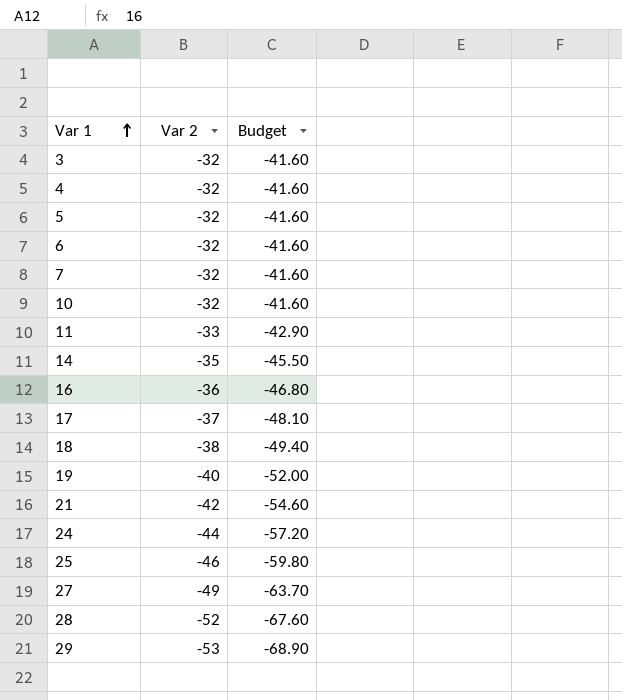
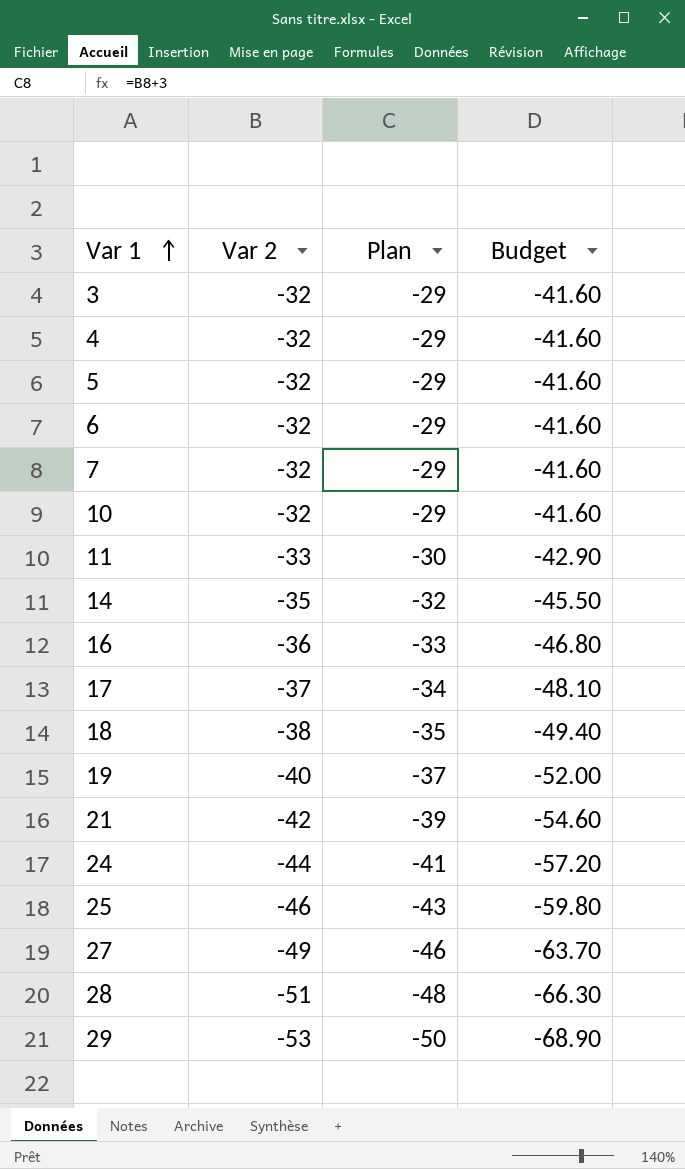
column Plan | formula: none -> [Var 2] + 3
28 | Var 2: -52 -> -51
28 | Budget: -67.60 -> -66.30

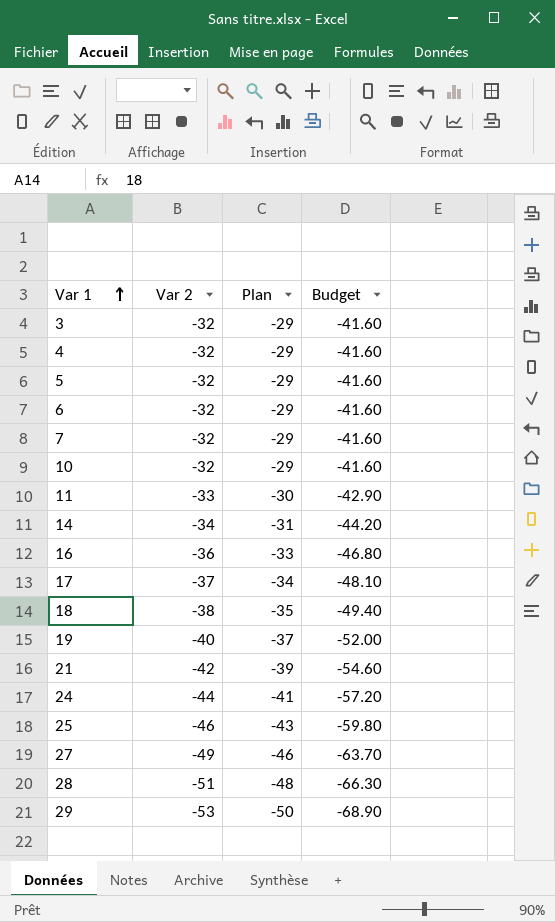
14 | Var 2: -35 -> -34
14 | Plan: -32 -> -31
14 | Budget: -45.50 -> -44.20

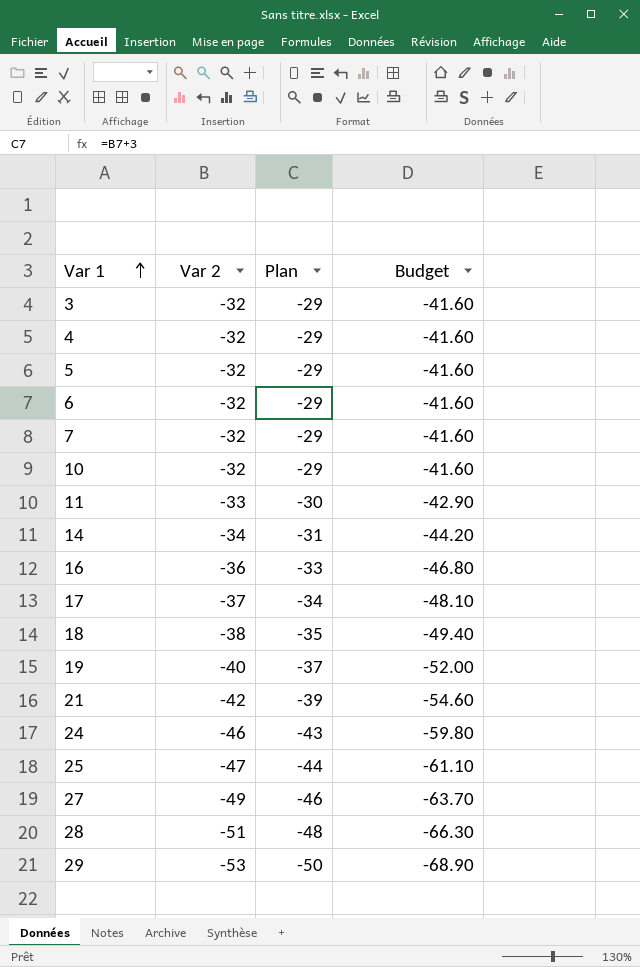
24 | Var 2: -44 -> -46
24 | Plan: -41 -> -43
24 | Budget: -57.20 -> -59.80
25 | Var 2: -46 -> -47
25 | Plan: -43 -> -44
25 | Budget: -59.80 -> -61.10

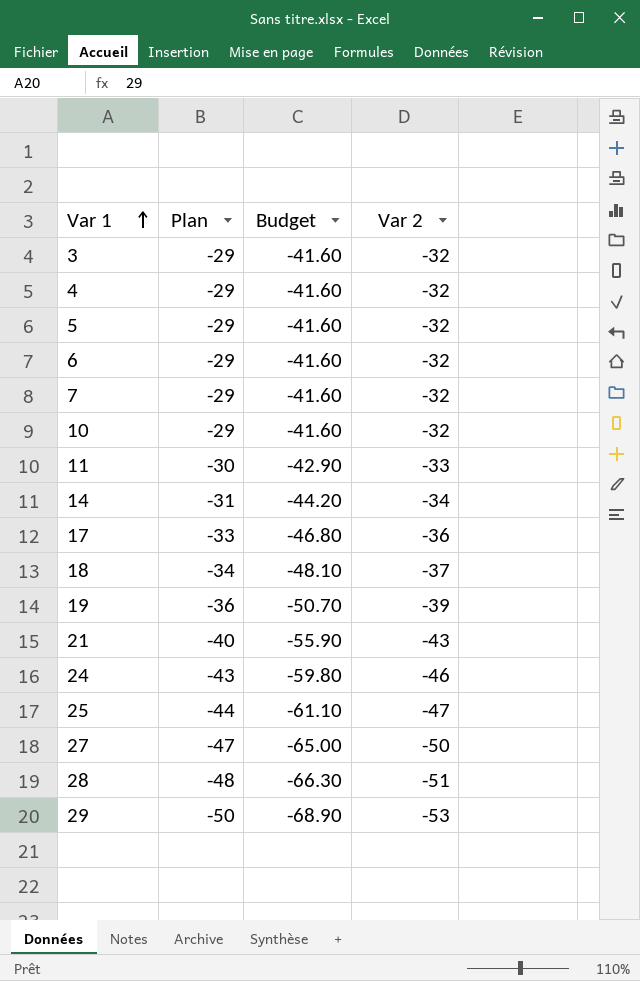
column Var 2 | position: 2 -> 4
row 16: -36 | -33 | -46.80 -> none
17 | Plan: -34 -> -33
17 | Budget: -48.10 -> -46.80
17 | Var 2: -37 -> -36
18 | Plan: -35 -> -34
18 | Budget: -49.40 -> -48.10
18 | Var 2: -38 -> -37
19 | Plan: -37 -> -36
19 | Budget: -52.00 -> -50.70
19 | Var 2: -40 -> -39
21 | Plan: -39 -> -40
21 | Budget: -54.60 -> -55.90
21 | Var 2: -42 -> -43
27 | Plan: -46 -> -47
27 | Budget: -63.70 -> -65.00
27 | Var 2: -49 -> -50

